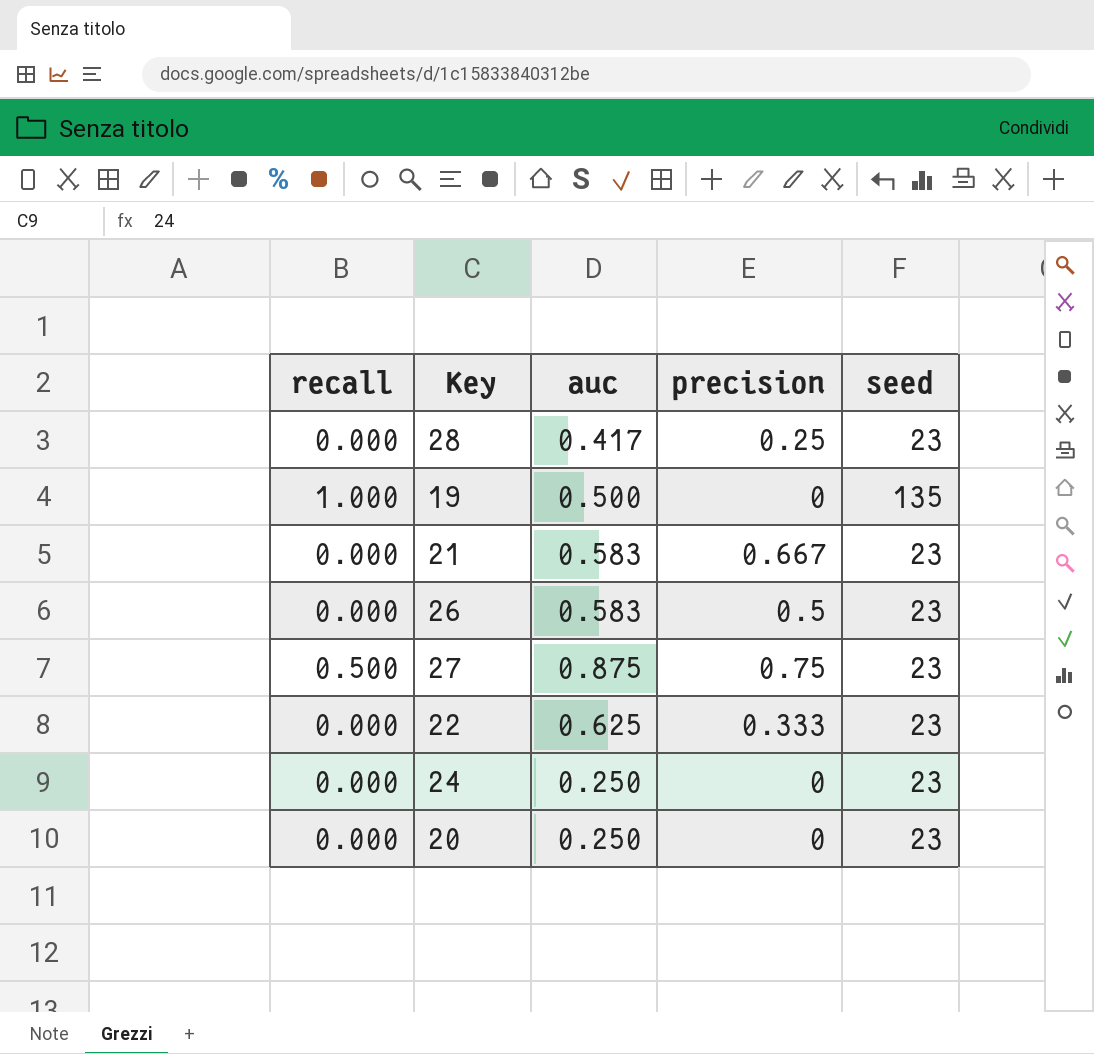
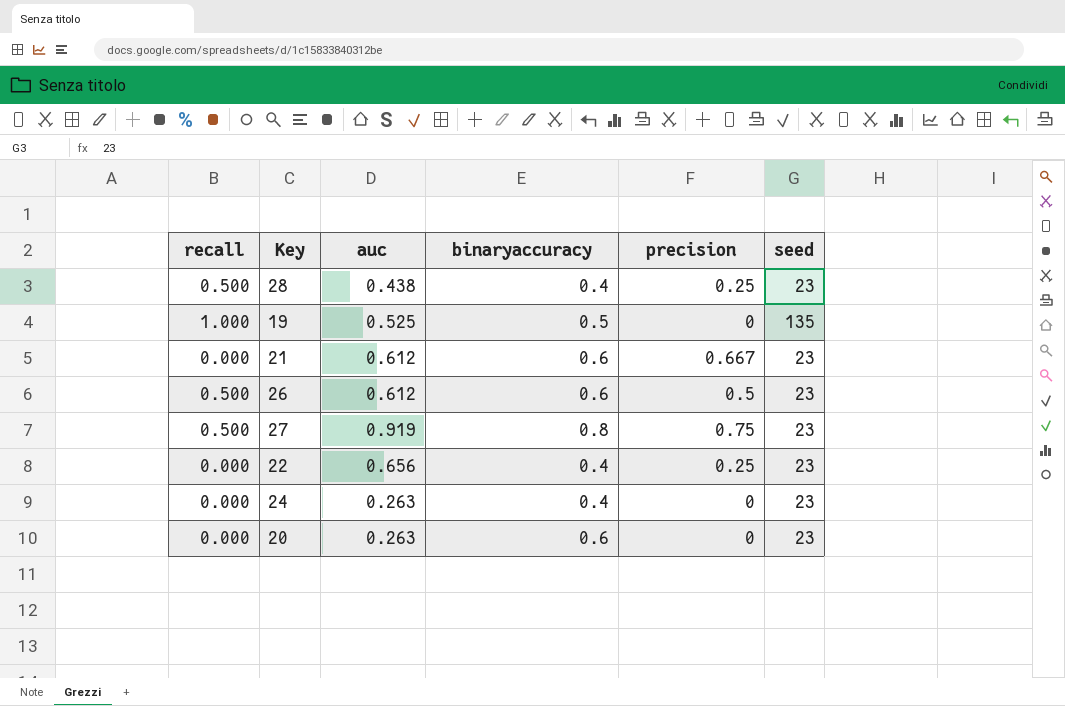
column binaryaccuracy | position: none -> 4
28 | recall: 0.000 -> 0.500
28 | auc: 0.417 -> 0.438
19 | auc: 0.500 -> 0.525
21 | auc: 0.583 -> 0.612
26 | recall: 0.000 -> 0.500
26 | auc: 0.583 -> 0.612
27 | auc: 0.875 -> 0.919
22 | auc: 0.625 -> 0.656
22 | precision: 0.333 -> 0.25
24 | auc: 0.250 -> 0.263
20 | auc: 0.250 -> 0.263

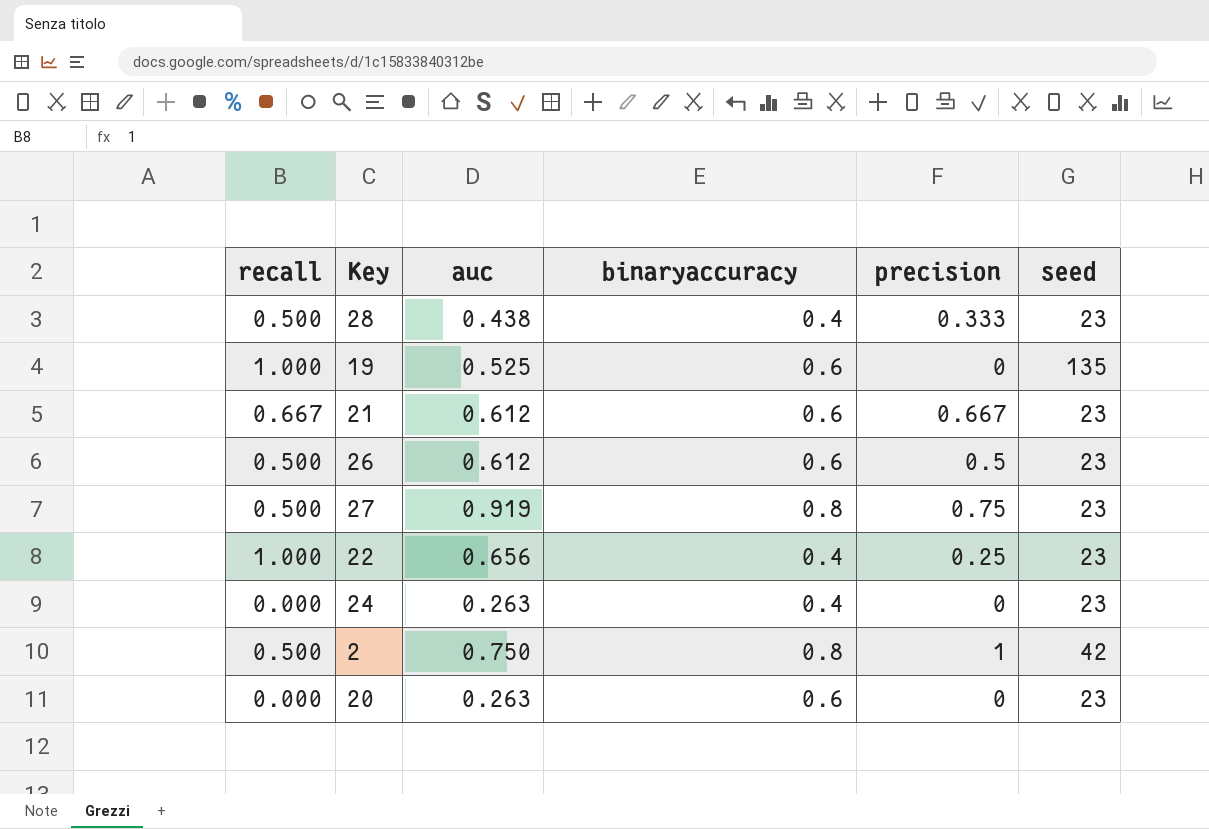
28 | precision: 0.25 -> 0.333
19 | binaryaccuracy: 0.5 -> 0.6
21 | recall: 0.000 -> 0.667
22 | recall: 0.000 -> 1.000
row 2: none -> 0.500 | 0.750 | 0.8 | 1 | 42

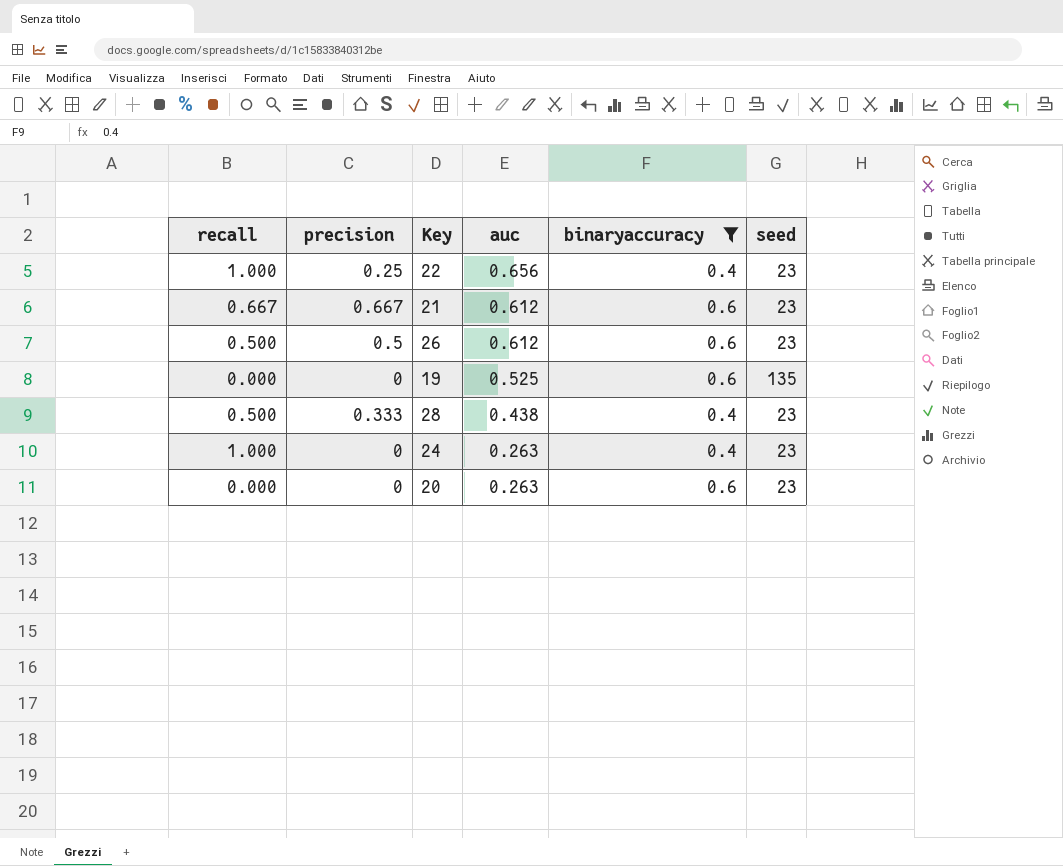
filter: none -> binaryaccuracy != 0.8
row order: none -> auc descending
column precision | position: 5 -> 2
19 | recall: 1.000 -> 0.000
24 | recall: 0.000 -> 1.000

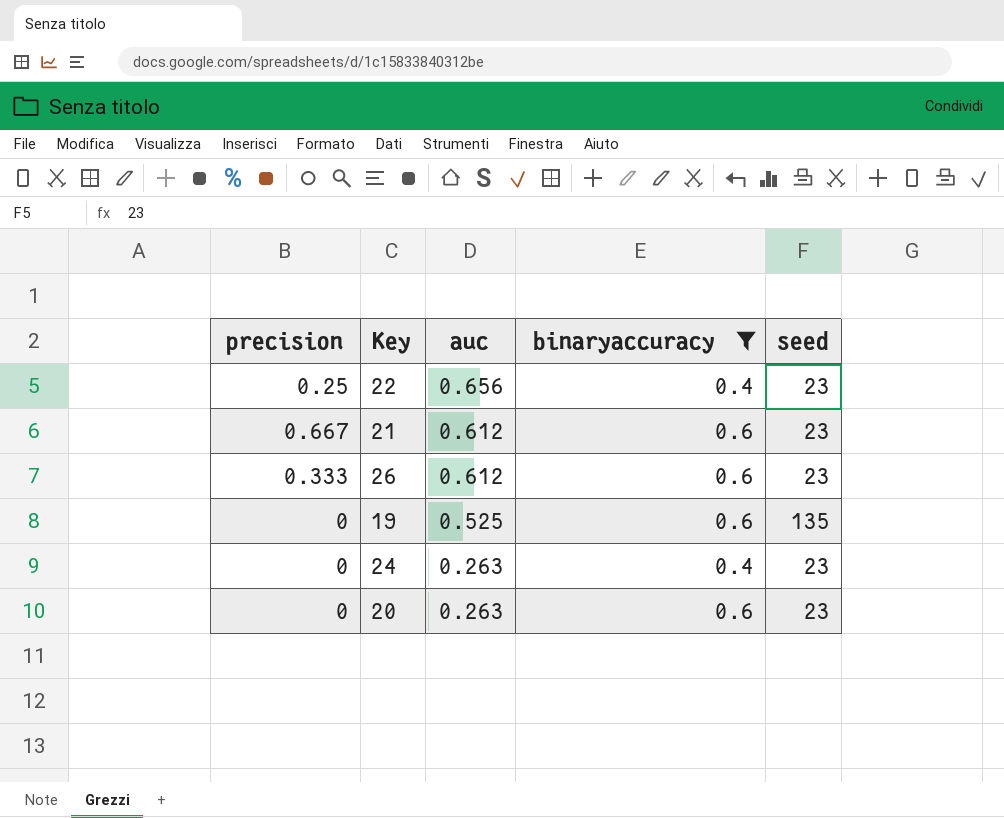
column recall | position: 1 -> none
row 28: 0.500 | 0.333 | 0.438 | 0.4 | 23 -> none
26 | precision: 0.5 -> 0.333

